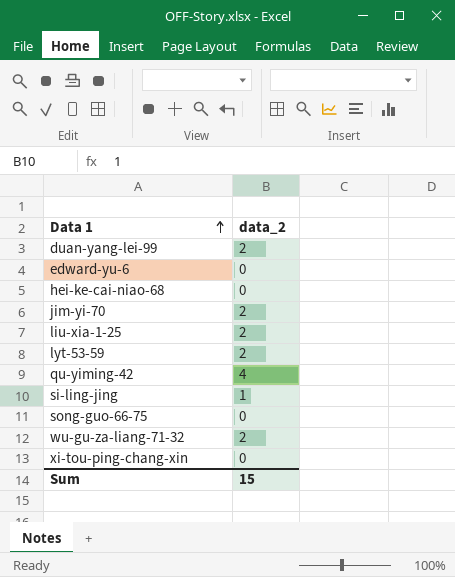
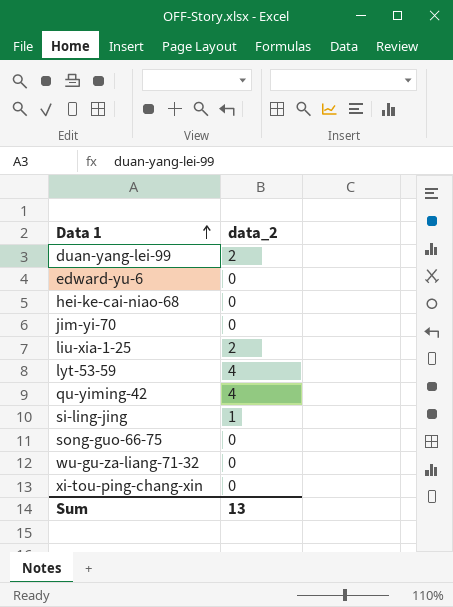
jim-yi-70 | data_2: 2 -> 0
lyt-53-59 | data_2: 2 -> 4
wu-gu-za-liang-71-32 | data_2: 2 -> 0
Sum | data_2: 15 -> 13

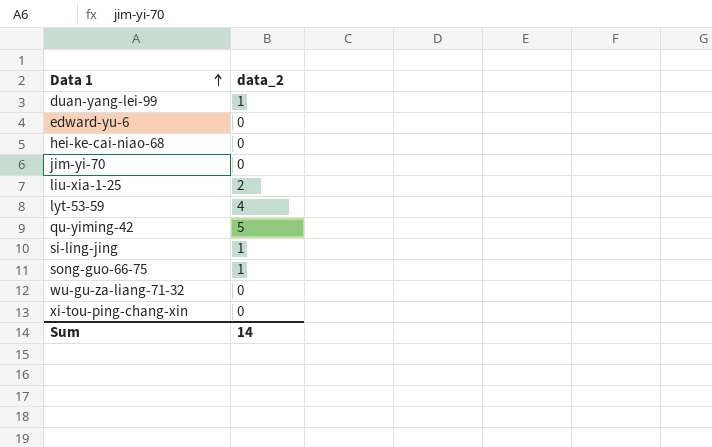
duan-yang-lei-99 | data_2: 2 -> 1
qu-yiming-42 | data_2: 4 -> 5
song-guo-66-75 | data_2: 0 -> 1
Sum | data_2: 13 -> 14

